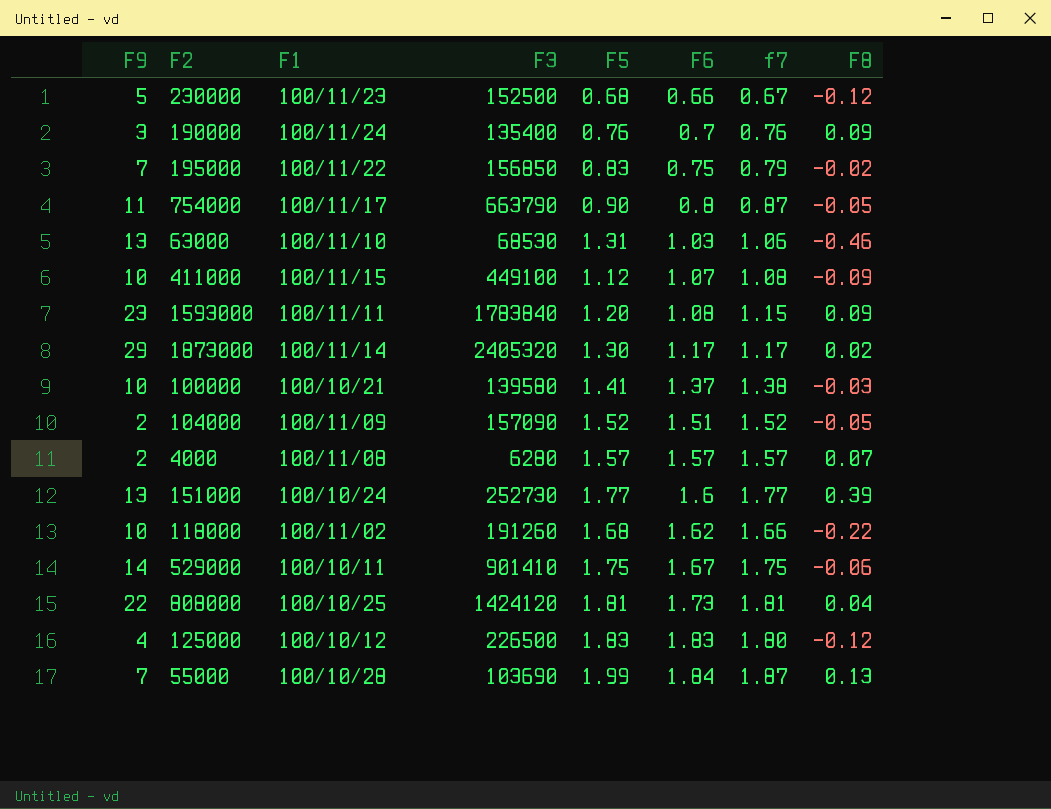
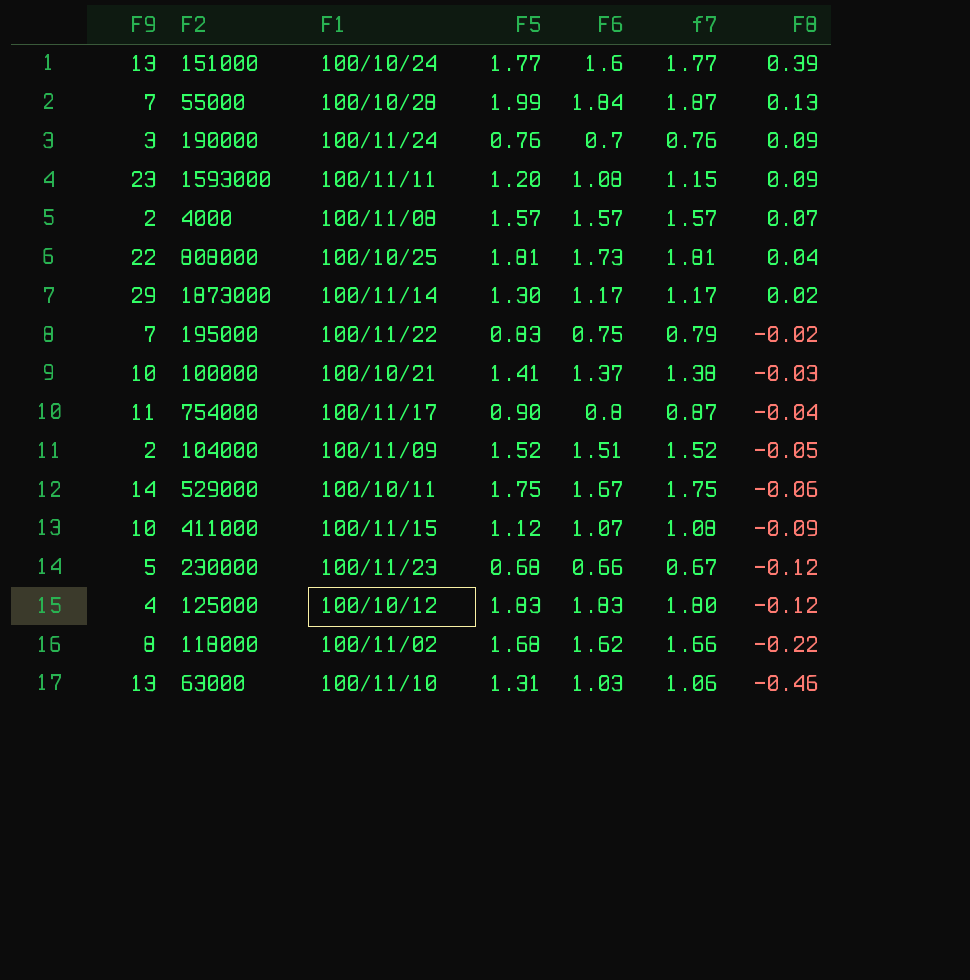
row order: F6 ascending -> F8 descending
column F3 | position: 4 -> none
754000 | F8: -0.05 -> -0.04
118000 | F9: 10 -> 8

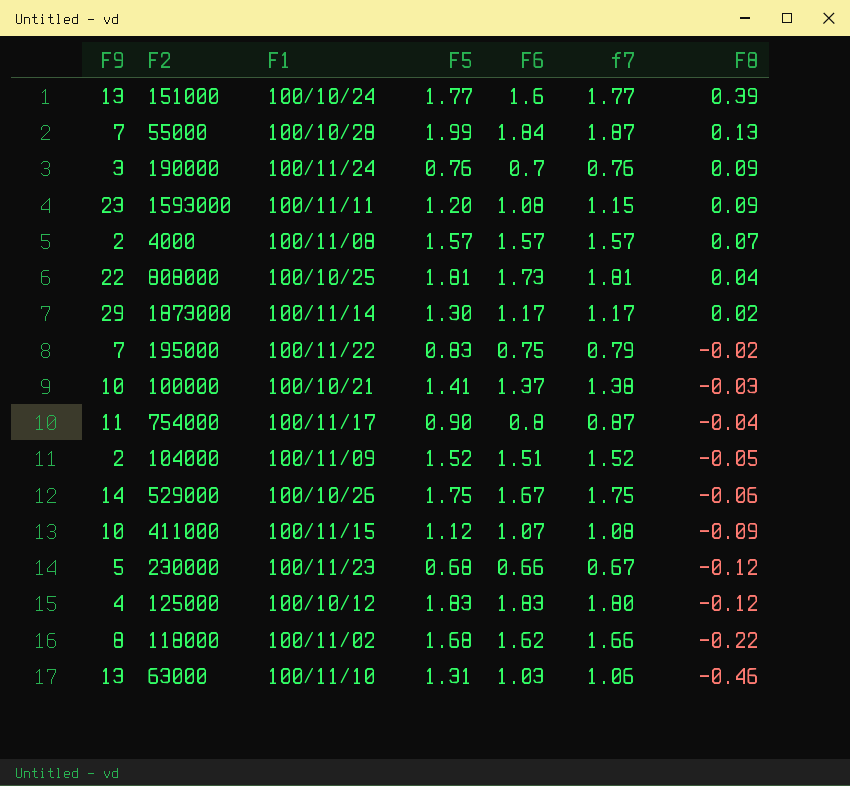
529000 | F1: 100/10/11 -> 100/10/26

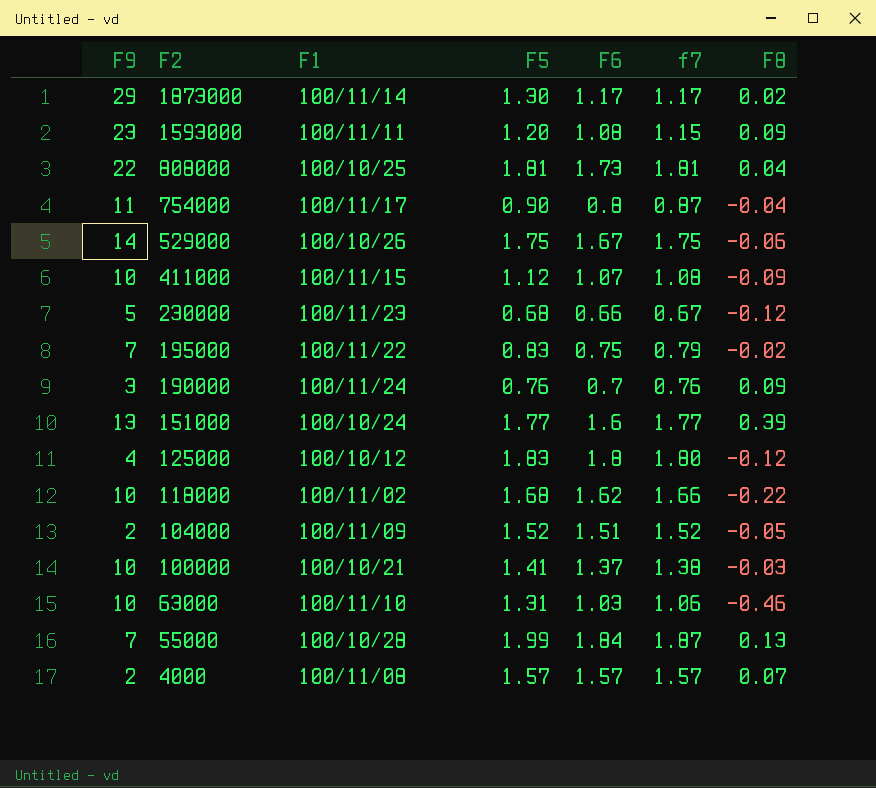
row order: F8 descending -> F2 descending
125000 | F6: 1.83 -> 1.8
118000 | F9: 8 -> 10
63000 | F9: 13 -> 10

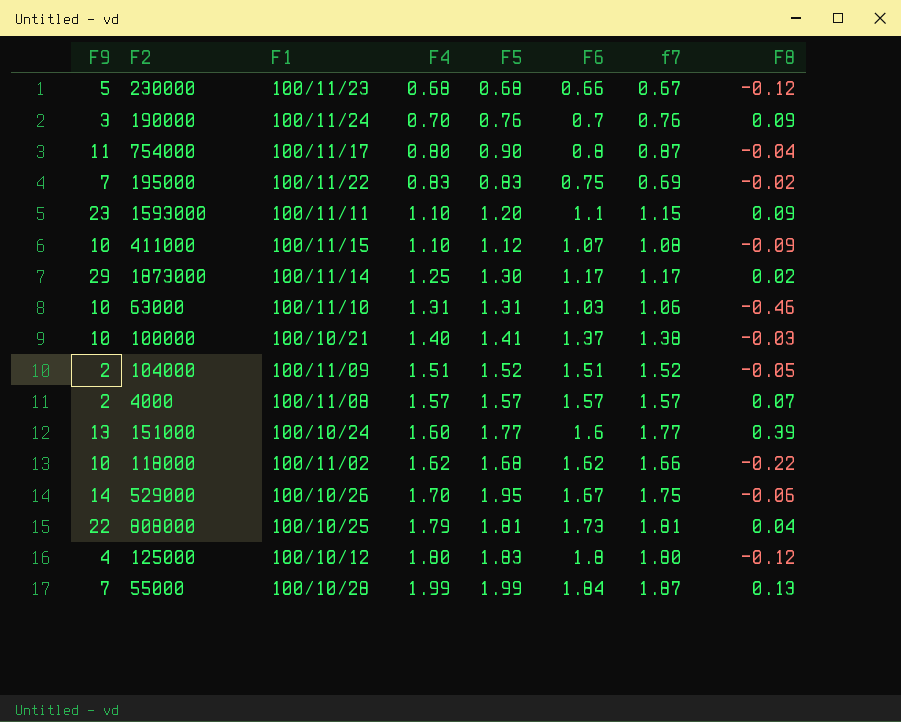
row order: F2 descending -> F4 ascending
column F4 | position: none -> 4
195000 | f7: 0.79 -> 0.69
1593000 | F6: 1.08 -> 1.1
529000 | F5: 1.75 -> 1.95

